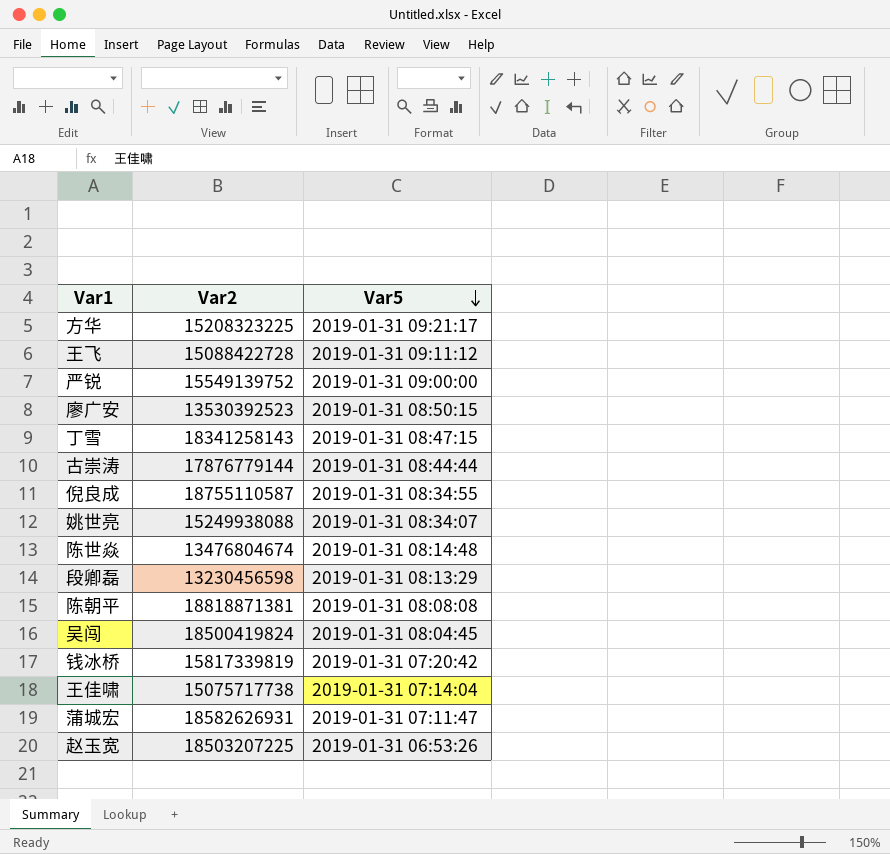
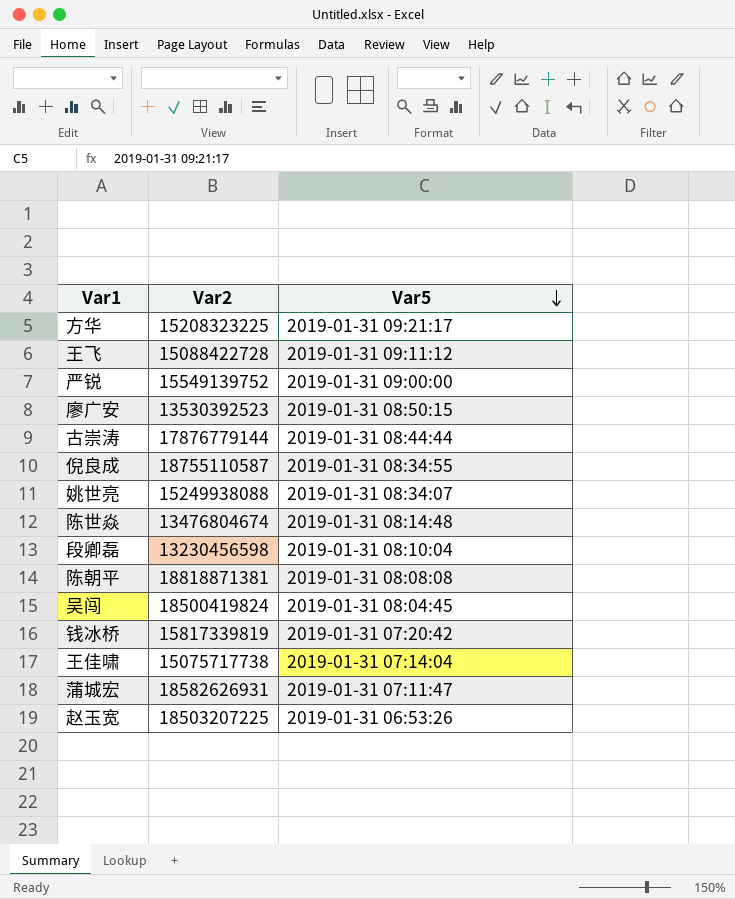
row 丁雪: 18341258143 | 2019-01-31 08:47:15 -> none
段卿磊 | Var5: 2019-01-31 08:13:29 -> 2019-01-31 08:10:04

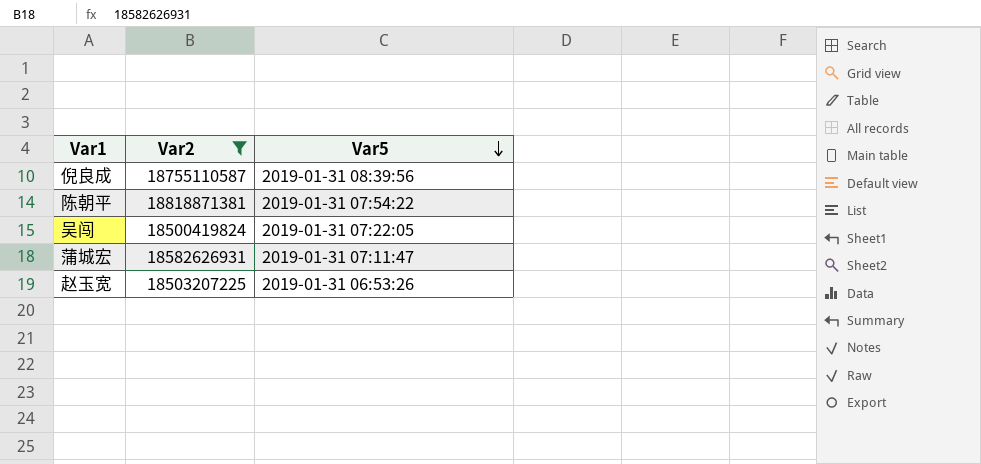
filter: none -> Var2 >= 18500419824
倪良成 | Var5: 2019-01-31 08:34:55 -> 2019-01-31 08:39:56
陈朝平 | Var5: 2019-01-31 08:08:08 -> 2019-01-31 07:54:22
吴闯 | Var5: 2019-01-31 08:04:45 -> 2019-01-31 07:22:05

